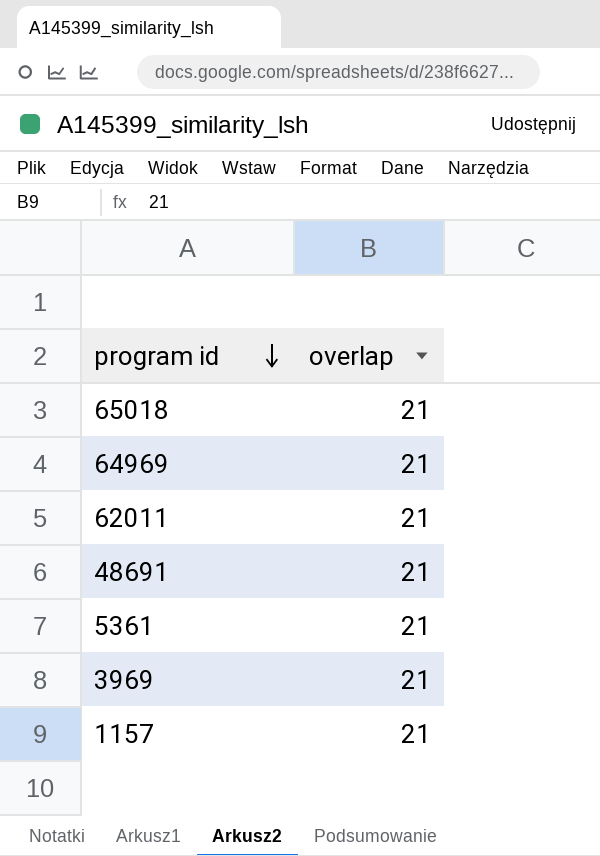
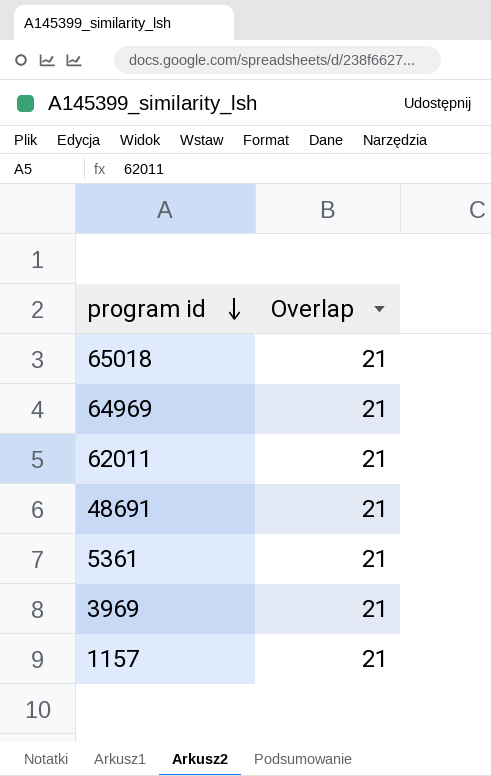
column name: overlap -> Overlap

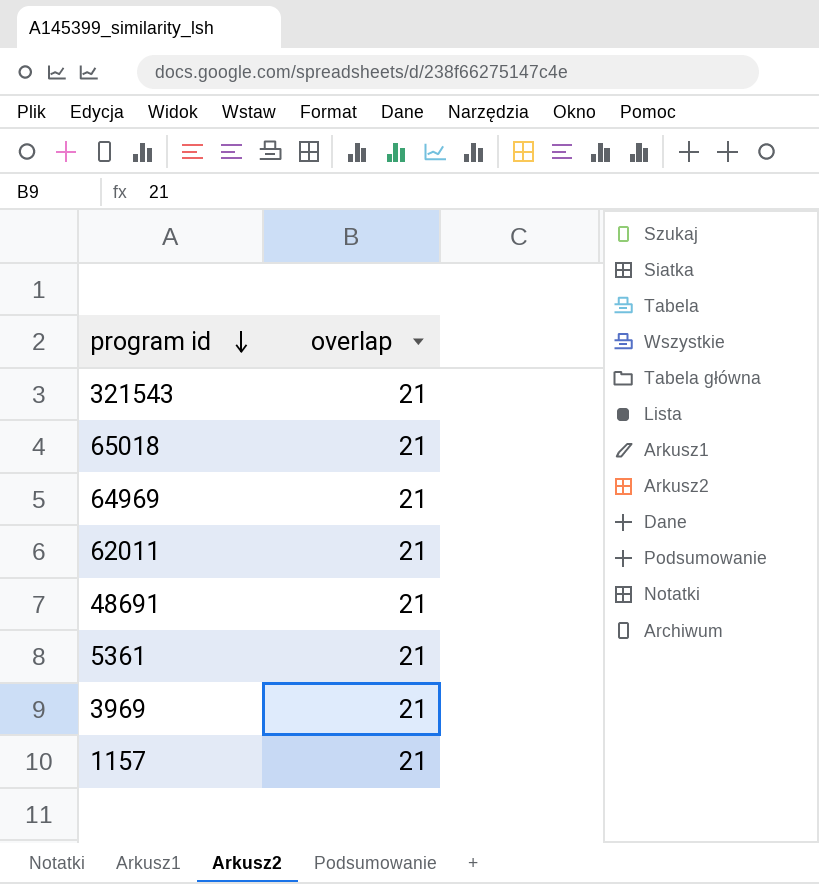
column name: Overlap -> overlap
row 321543: none -> 21

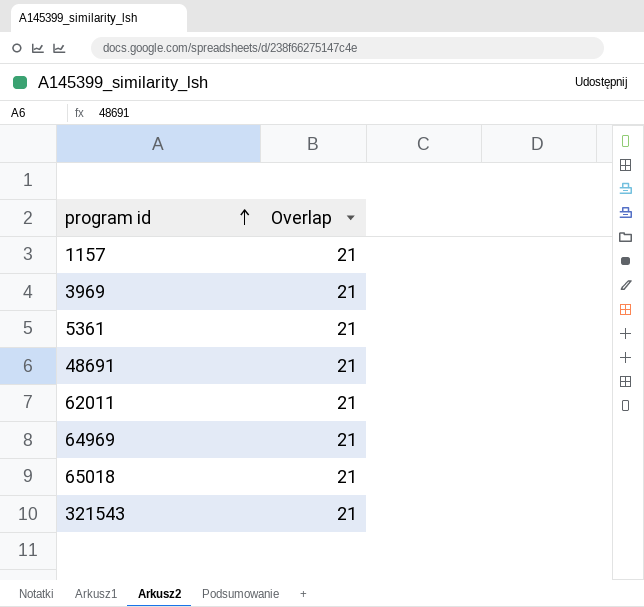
row order: program id descending -> program id ascending
column name: overlap -> Overlap

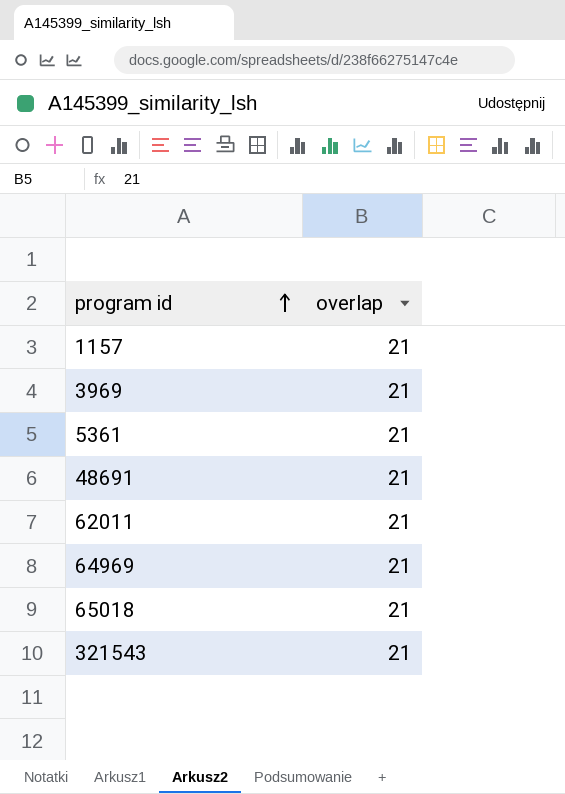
column name: Overlap -> overlap

